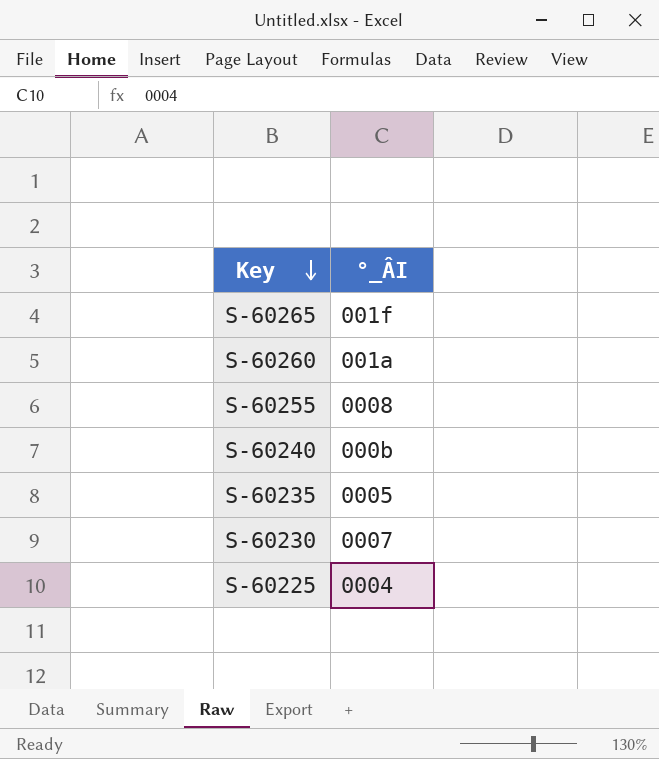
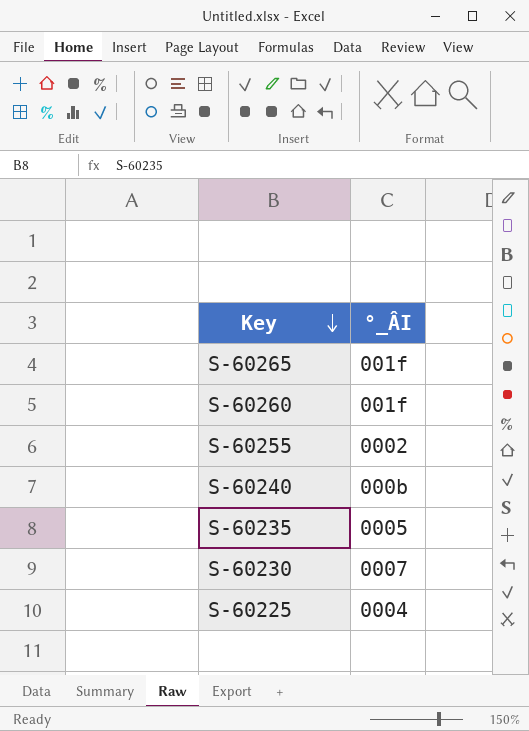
S-60260 | °_ÂI: 001a -> 001f
S-60255 | °_ÂI: 0008 -> 0002

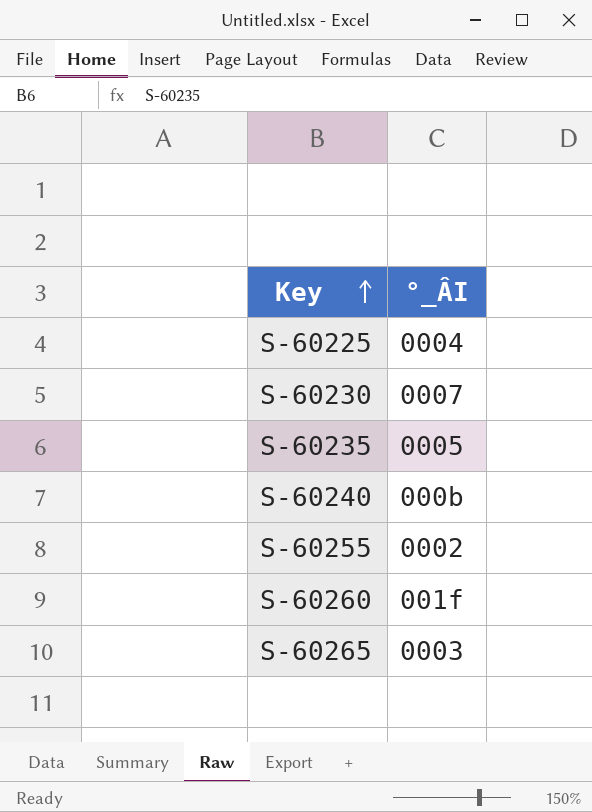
row order: Key descending -> Key ascending
S-60265 | °_ÂI: 001f -> 0003

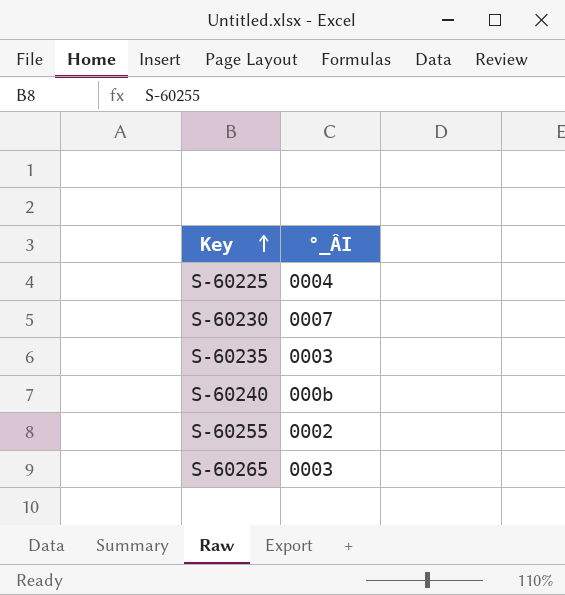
row S-60260: 001f -> none
S-60235 | °_ÂI: 0005 -> 0003

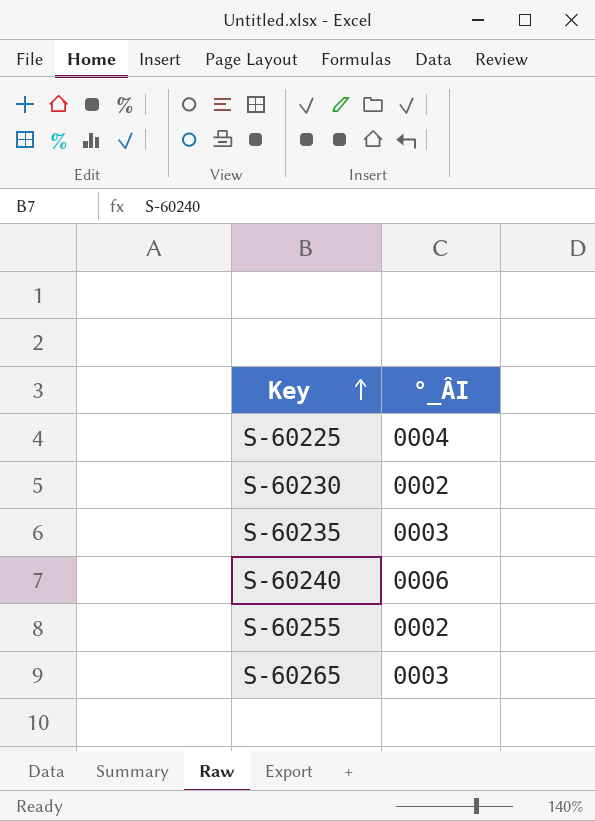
S-60230 | °_ÂI: 0007 -> 0002
S-60240 | °_ÂI: 000b -> 0006

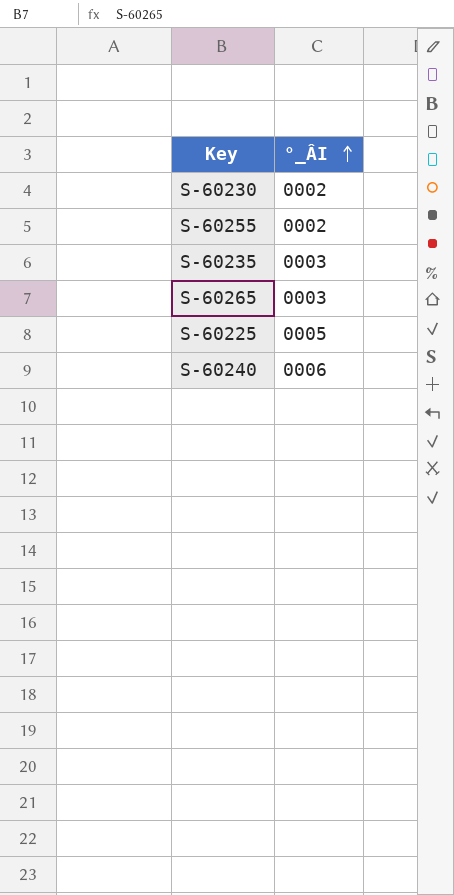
row order: Key ascending -> °_ÂI ascending
S-60225 | °_ÂI: 0004 -> 0005

